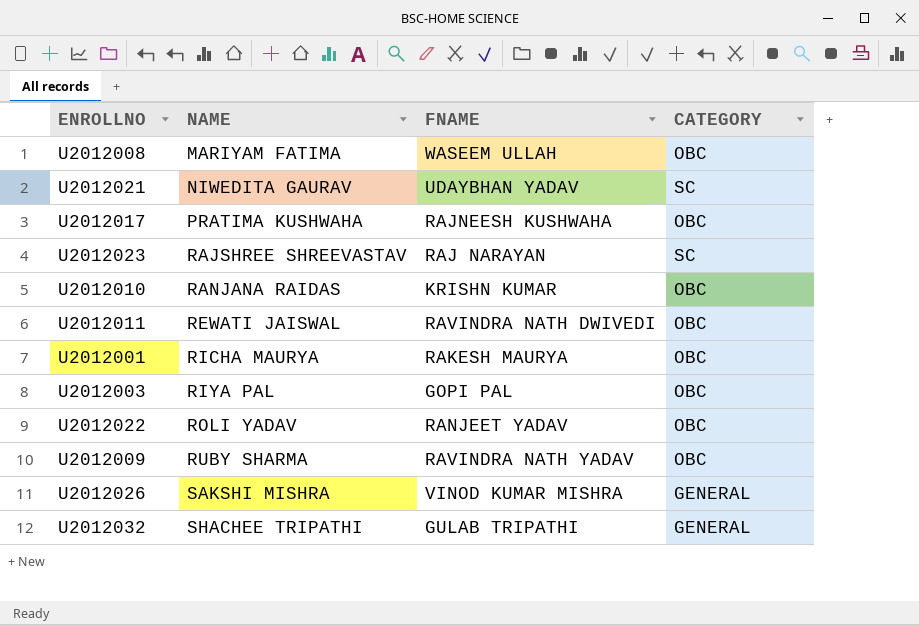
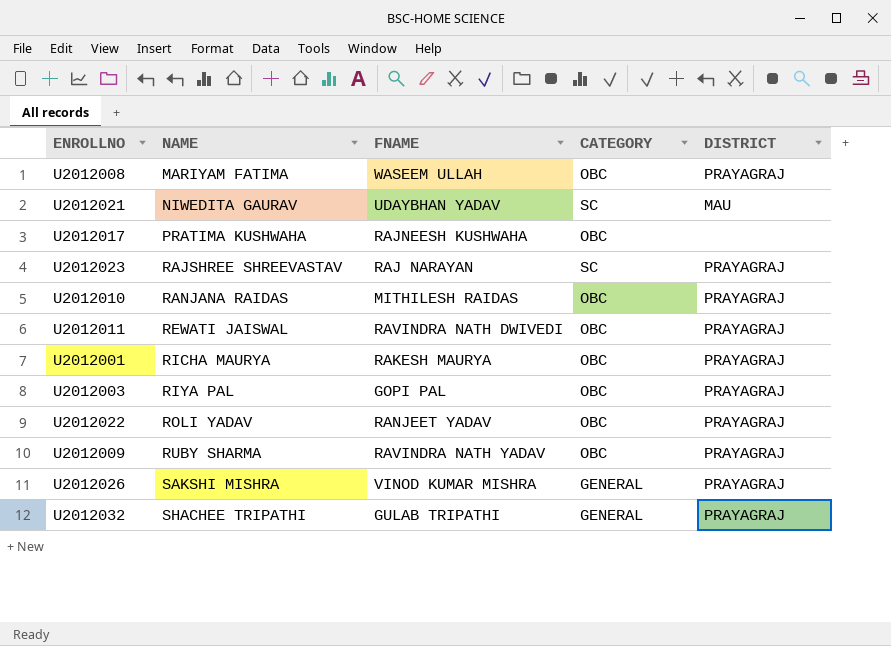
column DISTRICT | position: none -> 5
U2012010 | FNAME: KRISHN KUMAR -> MITHILESH RAIDAS

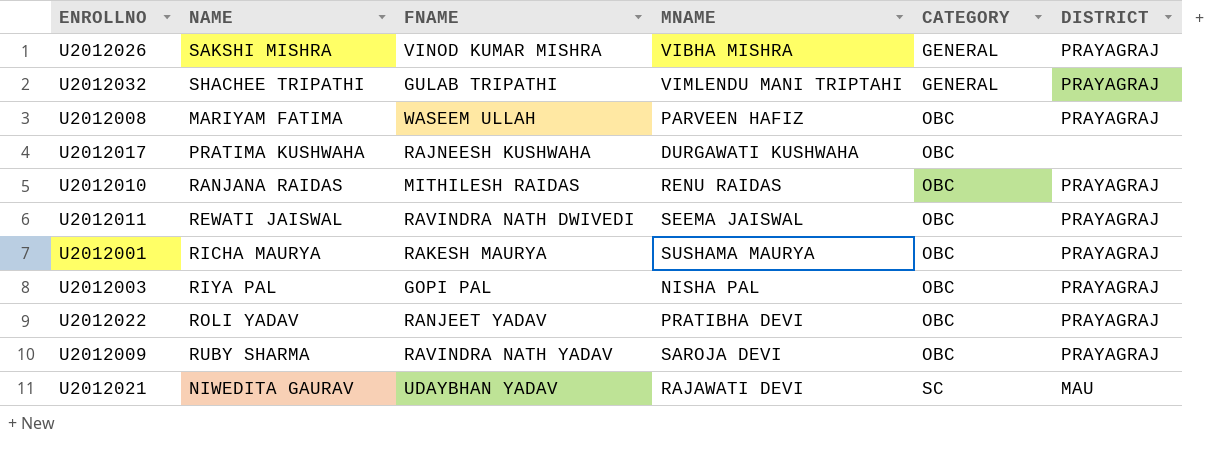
row order: NAME ascending -> CATEGORY ascending
column MNAME | position: none -> 4
row U2012023: RAJSHREE SHREEVASTAV | RAJ NARAYAN | SC | PRAYAGRAJ -> none

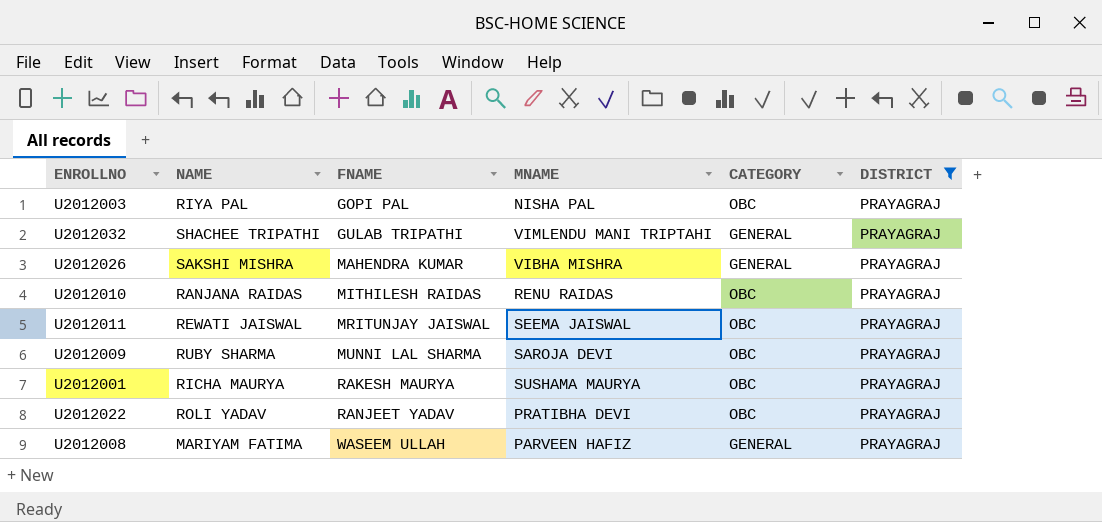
filter: none -> DISTRICT = PRAYAGRAJ
row order: CATEGORY ascending -> FNAME ascending
U2012026 | FNAME: VINOD KUMAR MISHRA -> MAHENDRA KUMAR
U2012011 | FNAME: RAVINDRA NATH DWIVEDI -> MRITUNJAY JAISWAL
U2012009 | FNAME: RAVINDRA NATH YADAV -> MUNNI LAL SHARMA
U2012008 | CATEGORY: OBC -> GENERAL

